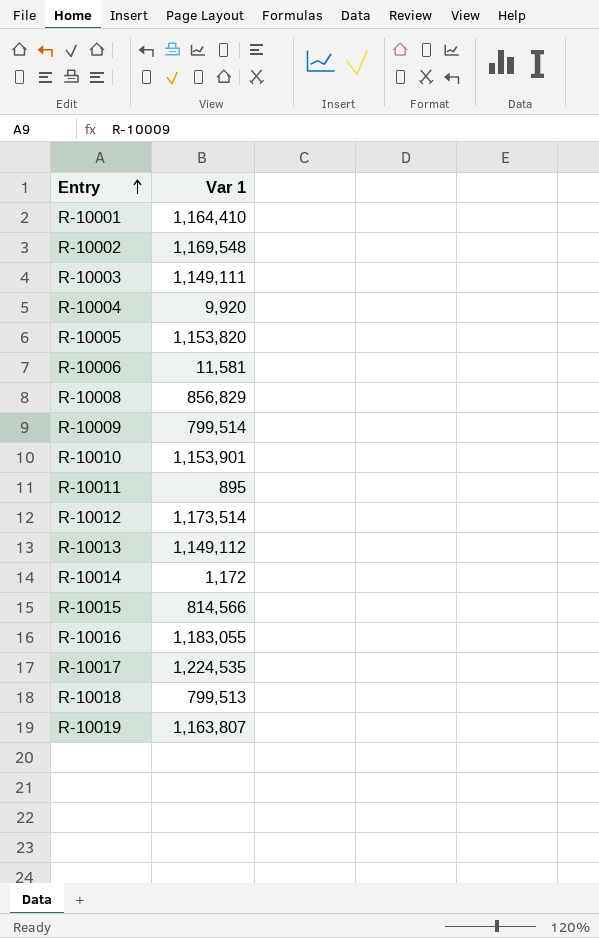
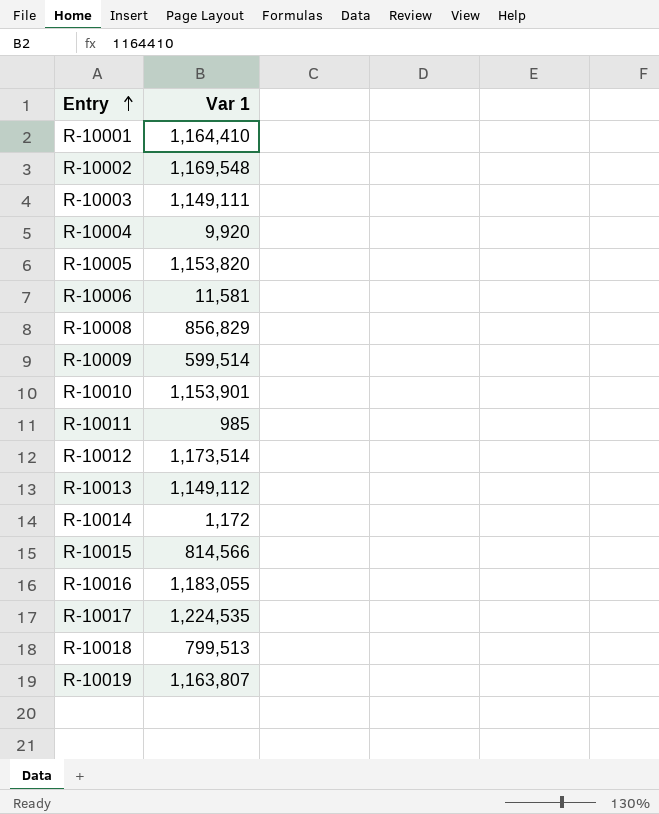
R-10009 | Var 1: 799,514 -> 599,514
R-10011 | Var 1: 895 -> 985

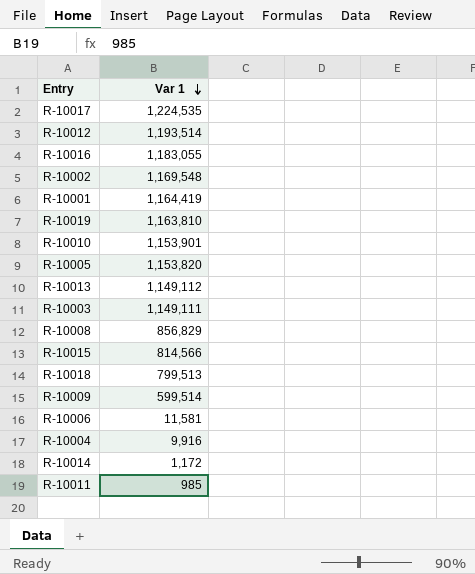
row order: Entry ascending -> Var 1 descending
R-10012 | Var 1: 1,173,514 -> 1,193,514
R-10001 | Var 1: 1,164,410 -> 1,164,419
R-10019 | Var 1: 1,163,807 -> 1,163,810
R-10004 | Var 1: 9,920 -> 9,916

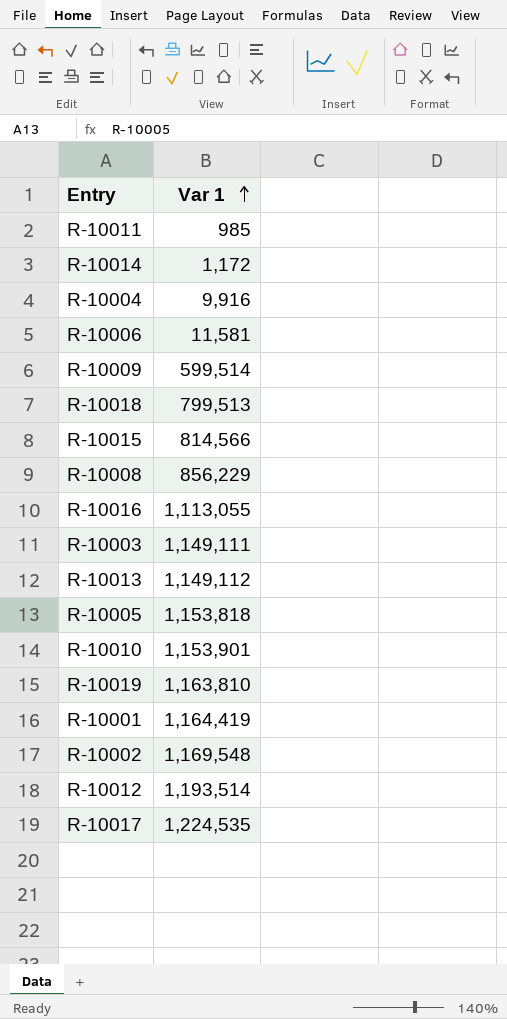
row order: Var 1 descending -> Var 1 ascending
R-10008 | Var 1: 856,829 -> 856,229
R-10016 | Var 1: 1,183,055 -> 1,113,055
R-10005 | Var 1: 1,153,820 -> 1,153,818

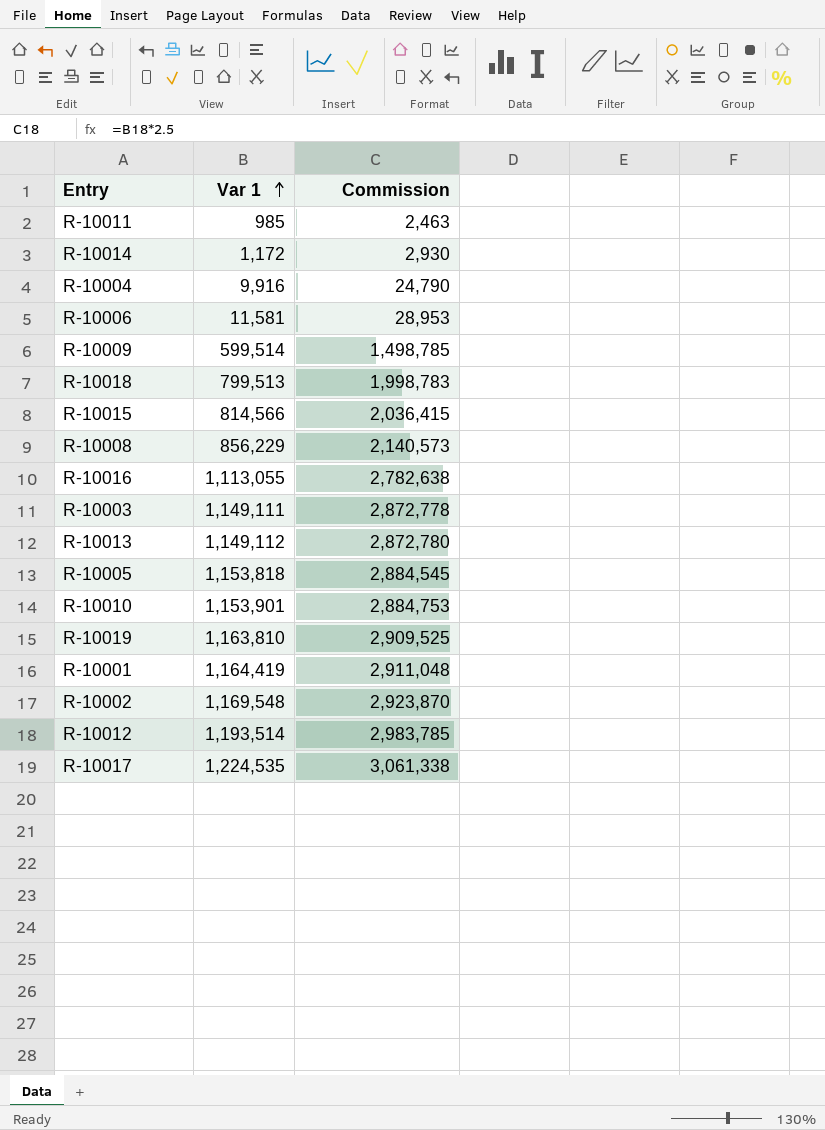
column Commission | formula: none -> [Var 1] * 2.5

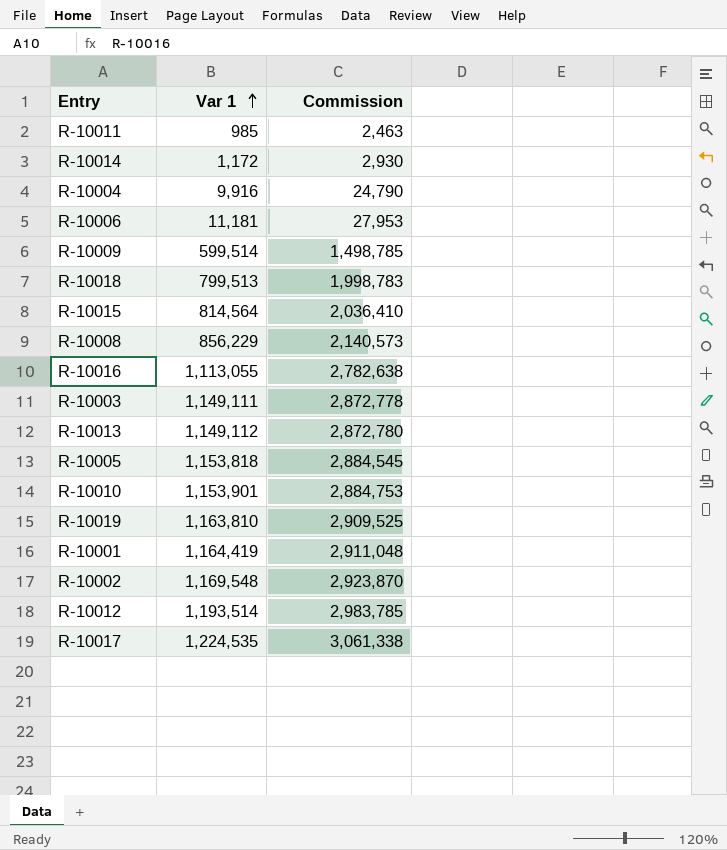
R-10006 | Var 1: 11,581 -> 11,181
R-10006 | Commission: 28,953 -> 27,953
R-10015 | Var 1: 814,566 -> 814,564
R-10015 | Commission: 2,036,415 -> 2,036,410

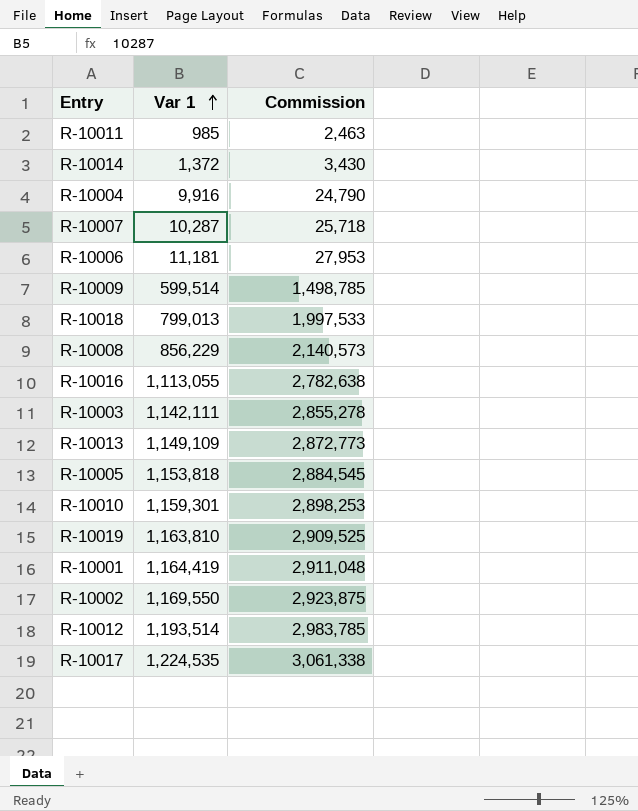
row R-10015: 814,564 | 2,036,410 -> none
R-10014 | Var 1: 1,172 -> 1,372
R-10014 | Commission: 2,930 -> 3,430
row R-10007: none -> 10,287 | 25,718
R-10018 | Var 1: 799,513 -> 799,013
R-10018 | Commission: 1,998,783 -> 1,997,533
R-10003 | Var 1: 1,149,111 -> 1,142,111
R-10003 | Commission: 2,872,778 -> 2,855,278
R-10013 | Var 1: 1,149,112 -> 1,149,109
R-10013 | Commission: 2,872,780 -> 2,872,773
R-10010 | Var 1: 1,153,901 -> 1,159,301
R-10010 | Commission: 2,884,753 -> 2,898,253
R-10002 | Var 1: 1,169,548 -> 1,169,550
R-10002 | Commission: 2,923,870 -> 2,923,875

